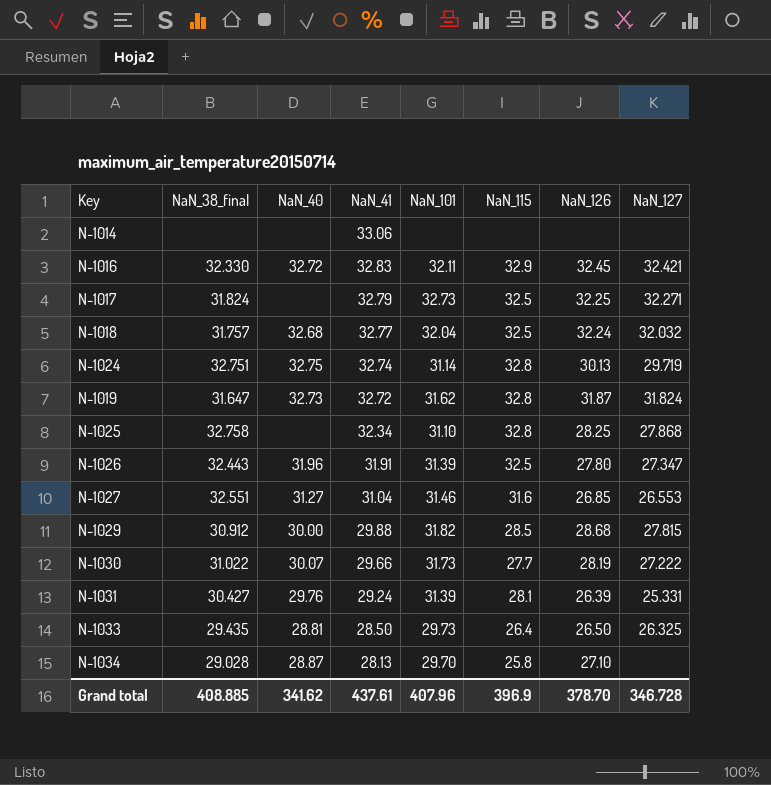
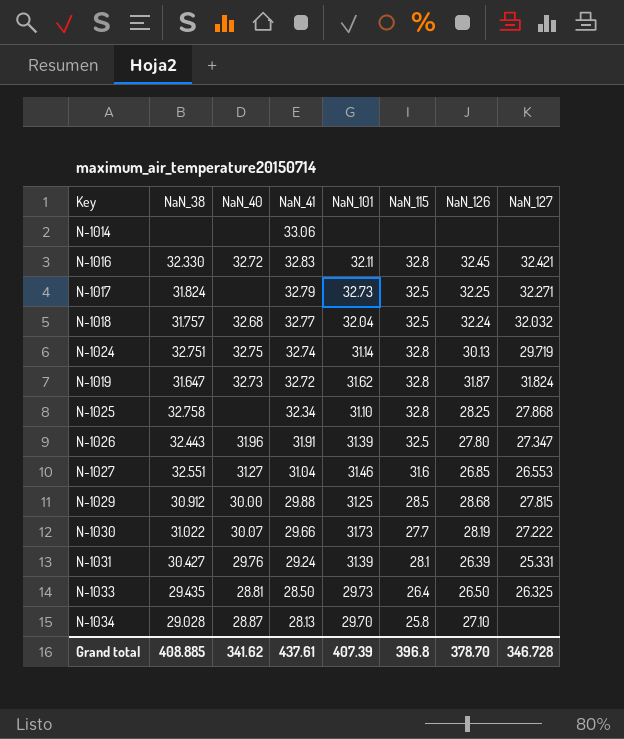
column name: NaN_38_final -> NaN_38
N-1016 | NaN_115: 32.9 -> 32.8
N-1029 | NaN_101: 31.82 -> 31.25
Grand total | NaN_101: 407.96 -> 407.39
Grand total | NaN_115: 396.9 -> 396.8

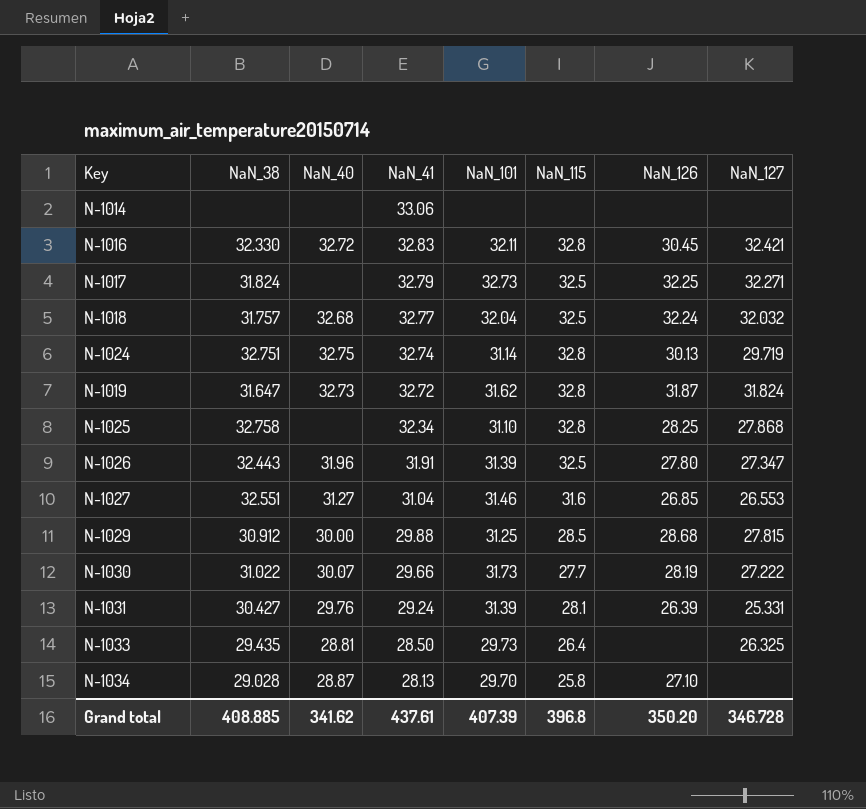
N-1016 | NaN_126: 32.45 -> 30.45
N-1033 | NaN_126: 26.50 -> none
Grand total | NaN_126: 378.70 -> 350.20

